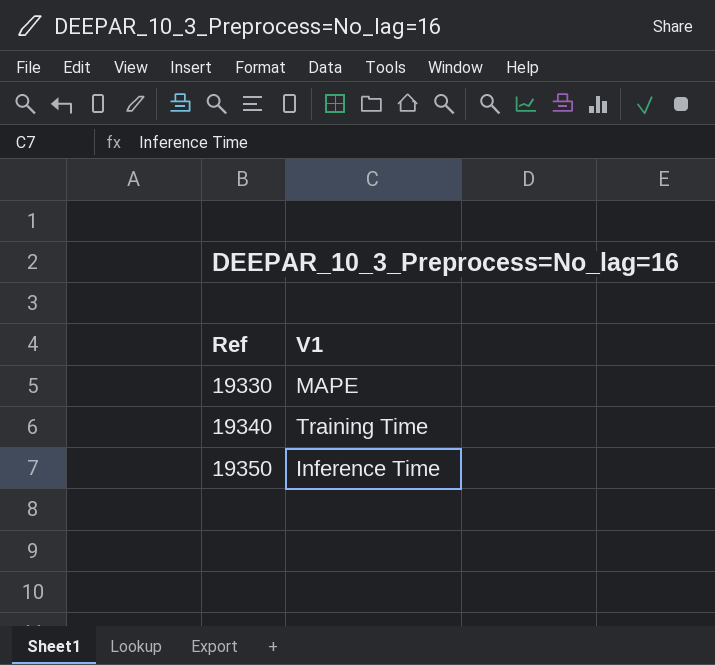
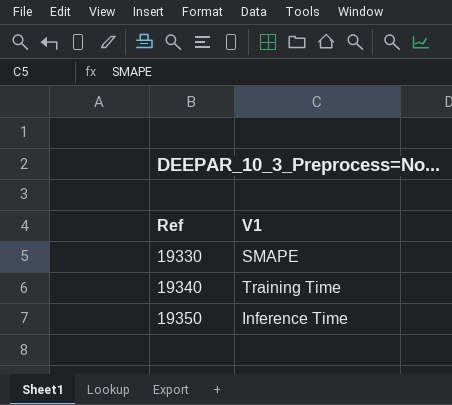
19330 | V1: MAPE -> SMAPE

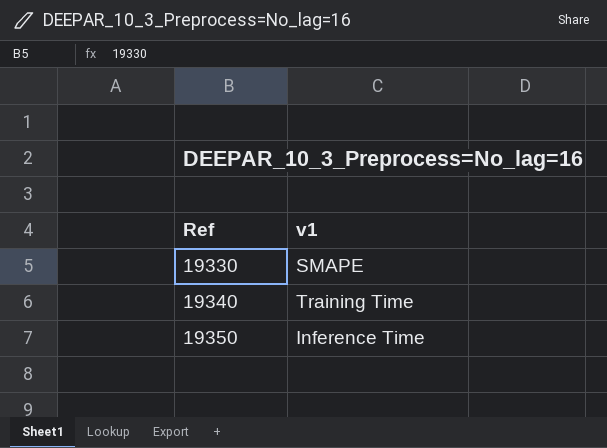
column name: V1 -> v1

